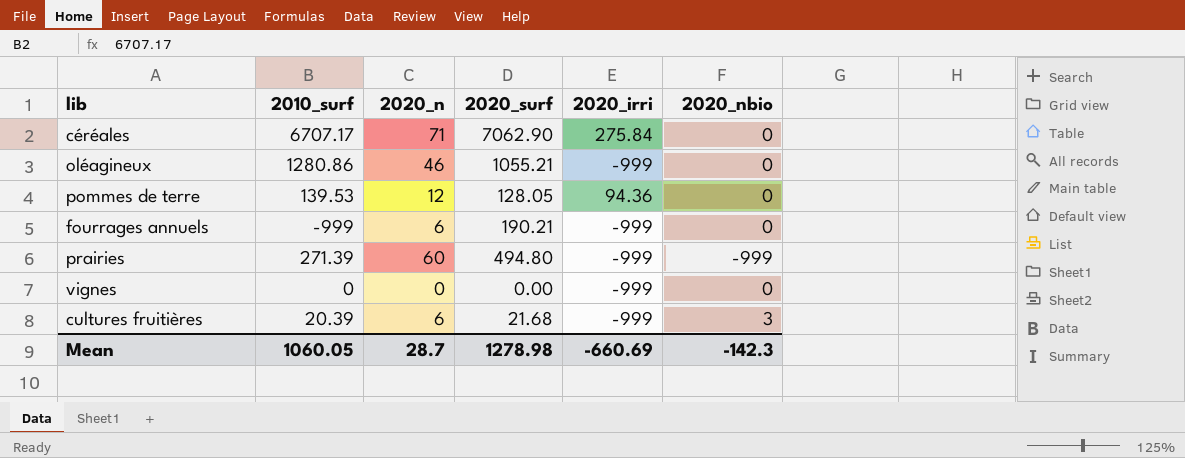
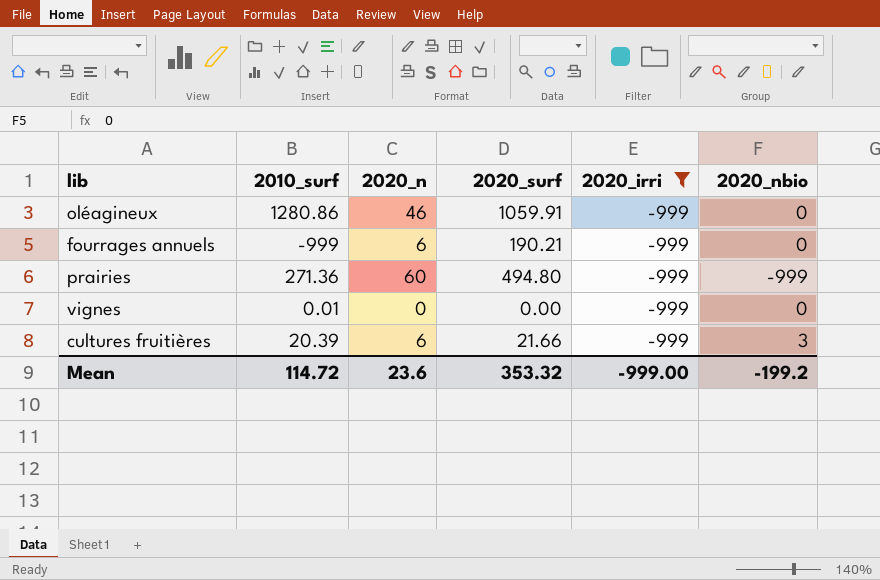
filter: none -> 2020_irri = -999
oléagineux | 2020_surf: 1055.21 -> 1059.91
prairies | 2010_surf: 271.39 -> 271.36
vignes | 2010_surf: 0 -> 0.01
cultures fruitières | 2020_surf: 21.68 -> 21.66
Mean | 2010_surf: 1060.05 -> 114.72
Mean | 2020_n: 28.7 -> 23.6
Mean | 2020_surf: 1278.98 -> 353.32
Mean | 2020_irri: -660.69 -> -999.00
Mean | 2020_nbio: -142.3 -> -199.2

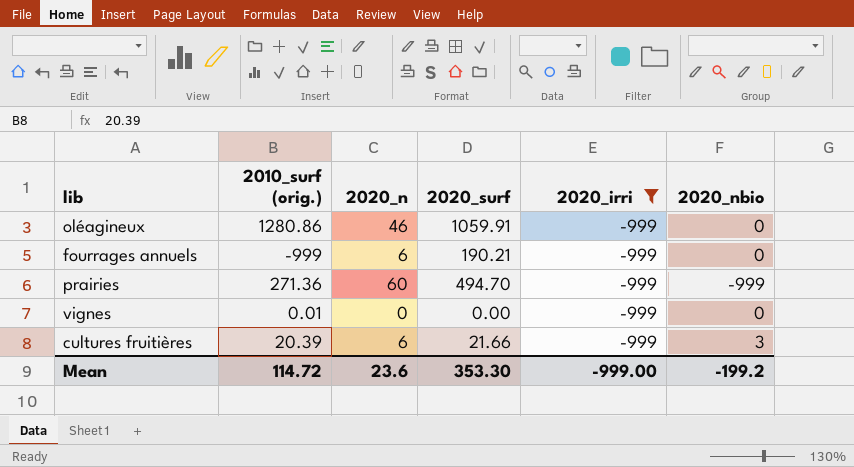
column name: 2010_surf -> 2010_surf (orig.)
prairies | 2020_surf: 494.80 -> 494.70
Mean | 2020_surf: 353.32 -> 353.30

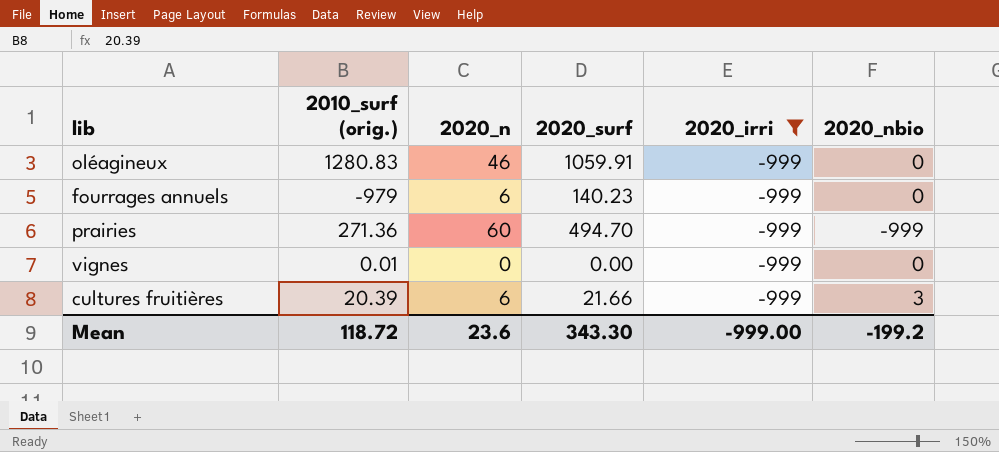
oléagineux | 2010_surf (orig.): 1280.86 -> 1280.83
fourrages annuels | 2010_surf (orig.): -999 -> -979
fourrages annuels | 2020_surf: 190.21 -> 140.23
Mean | 2010_surf (orig.): 114.72 -> 118.72
Mean | 2020_surf: 353.30 -> 343.30

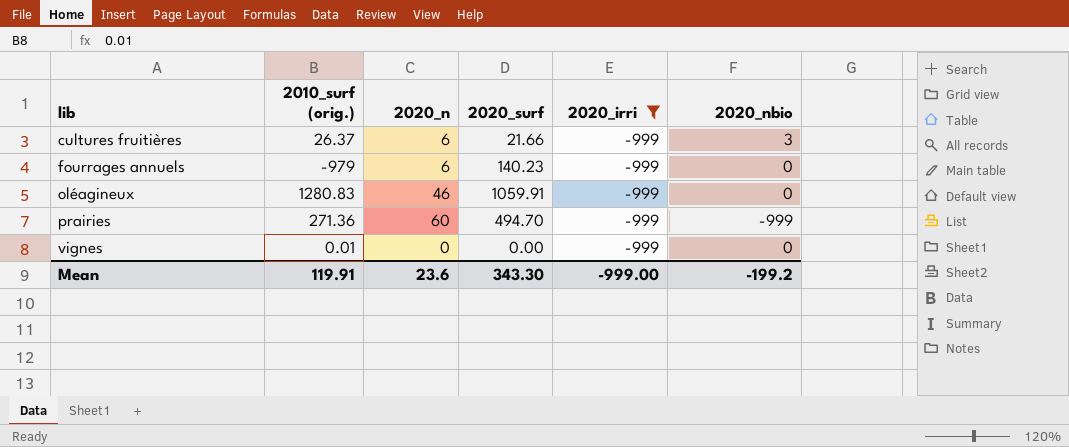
row order: none -> lib ascending
cultures fruitières | 2010_surf (orig.): 20.39 -> 26.37
Mean | 2010_surf (orig.): 118.72 -> 119.91

